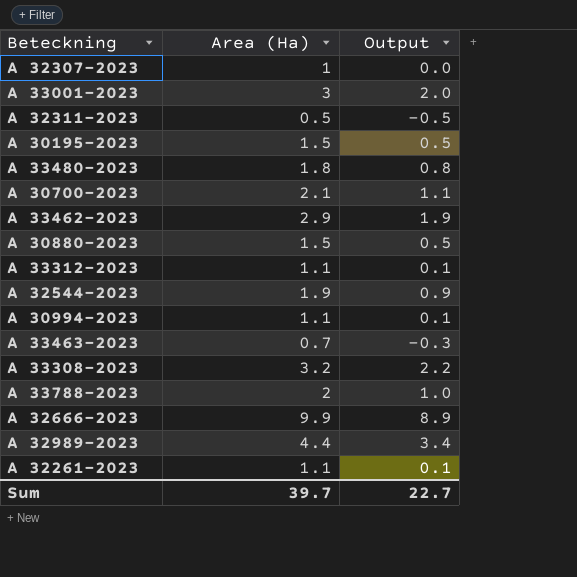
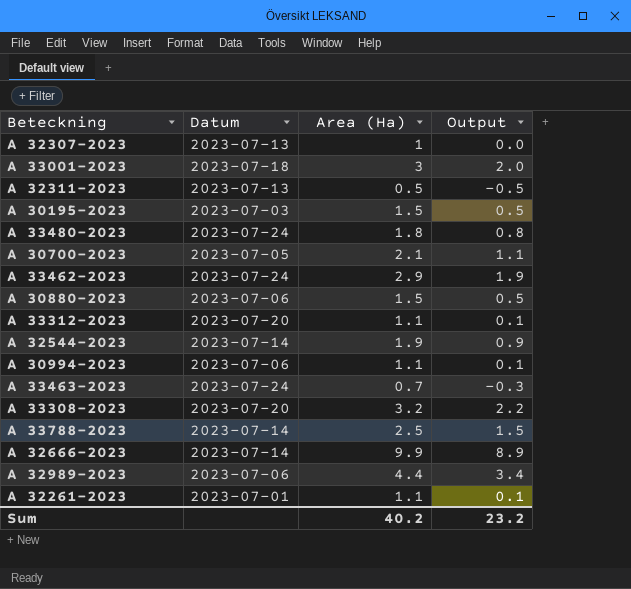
column Datum | position: none -> 2
A 33788-2023 | Area (Ha): 2 -> 2.5
A 33788-2023 | Output: 1.0 -> 1.5
Sum | Area (Ha): 39.7 -> 40.2
Sum | Output: 22.7 -> 23.2

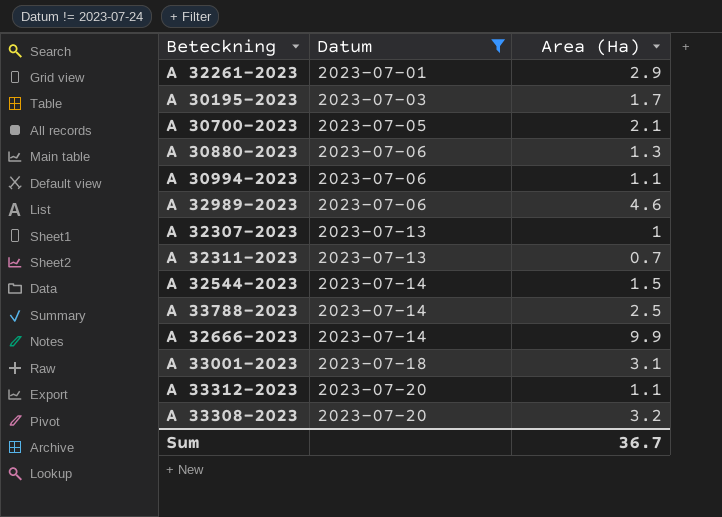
filter: none -> Datum != 2023-07-24
row order: none -> Datum ascending
column Output | formula: [Area (Ha)] - 1 -> none
A 32261-2023 | Area (Ha): 1.1 -> 2.9
A 30195-2023 | Area (Ha): 1.5 -> 1.7
A 30880-2023 | Area (Ha): 1.5 -> 1.3
A 32989-2023 | Area (Ha): 4.4 -> 4.6
A 32311-2023 | Area (Ha): 0.5 -> 0.7
A 32544-2023 | Area (Ha): 1.9 -> 1.5
A 33001-2023 | Area (Ha): 3 -> 3.1
Sum | Area (Ha): 40.2 -> 36.7

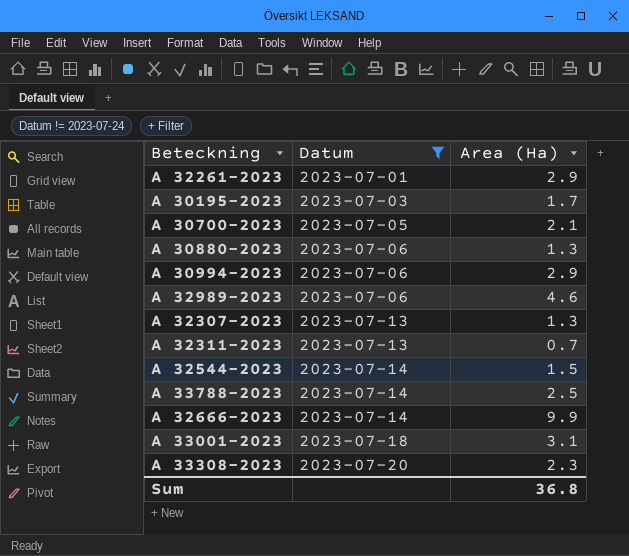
row A 33312-2023: 2023-07-20 | 1.1 -> none
A 30994-2023 | Area (Ha): 1.1 -> 2.9
A 32307-2023 | Area (Ha): 1 -> 1.3
A 33308-2023 | Area (Ha): 3.2 -> 2.3
Sum | Area (Ha): 36.7 -> 36.8

